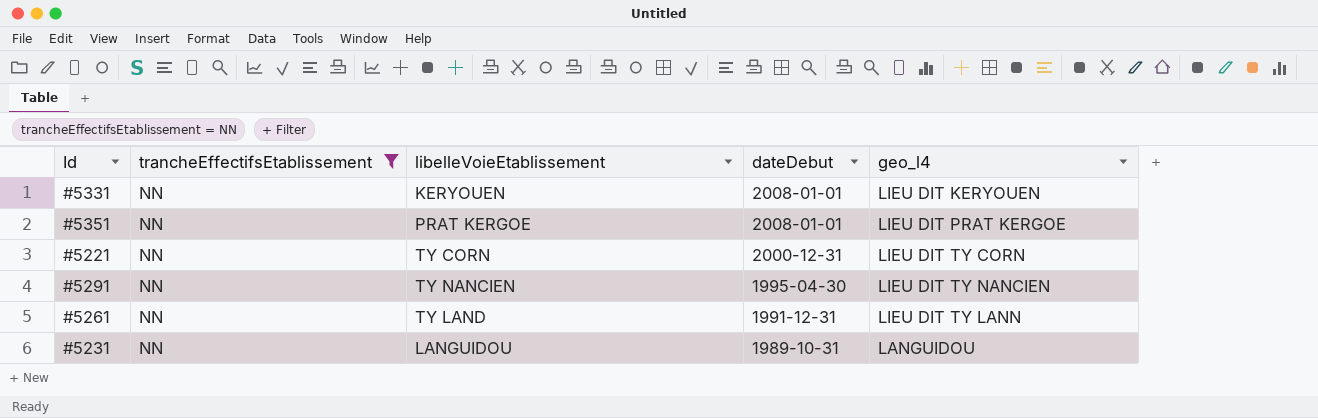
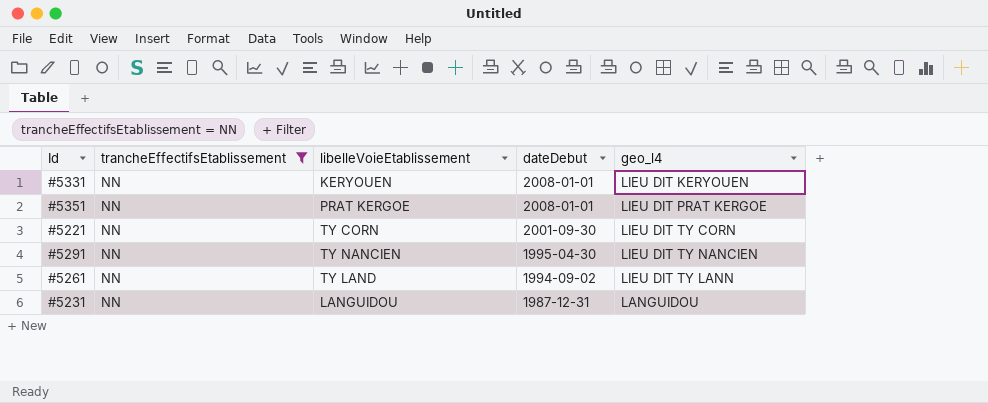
#5221 | dateDebut: 2000-12-31 -> 2001-09-30
#5261 | dateDebut: 1991-12-31 -> 1994-09-02
#5231 | dateDebut: 1989-10-31 -> 1987-12-31

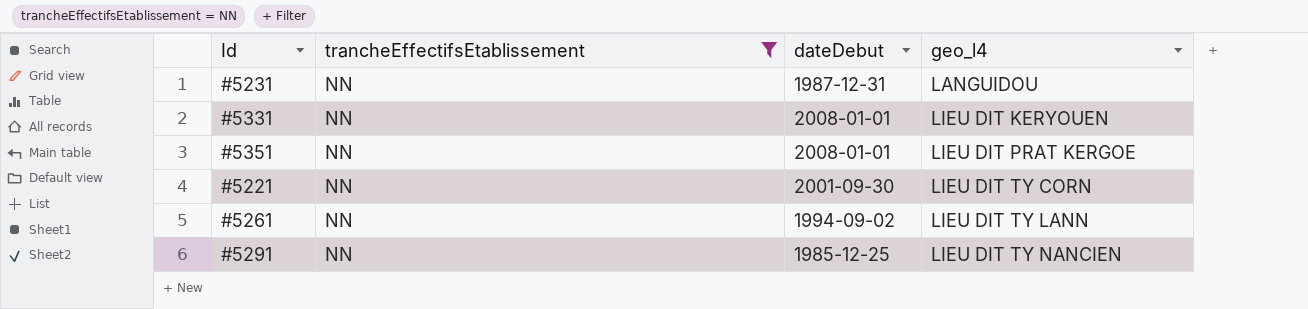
row order: dateDebut descending -> geo_l4 ascending
column libelleVoieEtablissement | position: 3 -> none
#5291 | dateDebut: 1995-04-30 -> 1985-12-25

